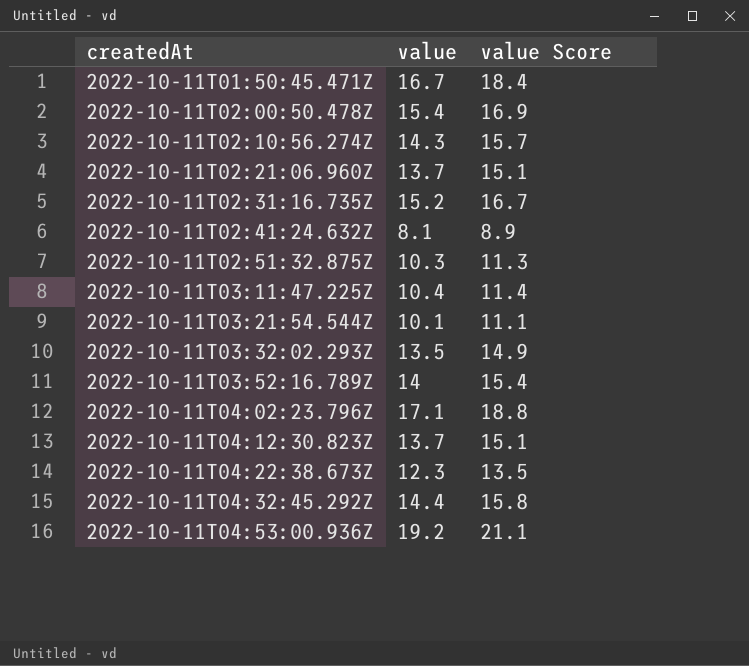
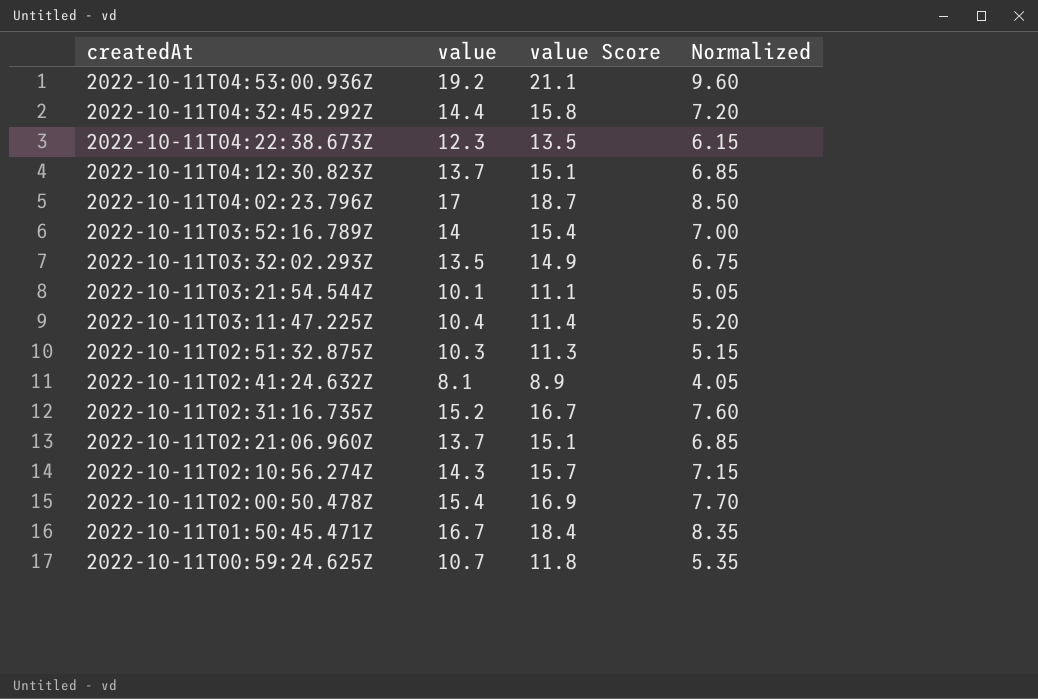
row order: createdAt ascending -> createdAt descending
column Normalized | formula: none -> [value] * 0.5
2022-10-11T04:02:23.796Z | value: 17.1 -> 17
2022-10-11T04:02:23.796Z | value Score: 18.8 -> 18.7
row 2022-10-11T00:59:24.625Z: none -> 10.7 | 11.8 | 5.35

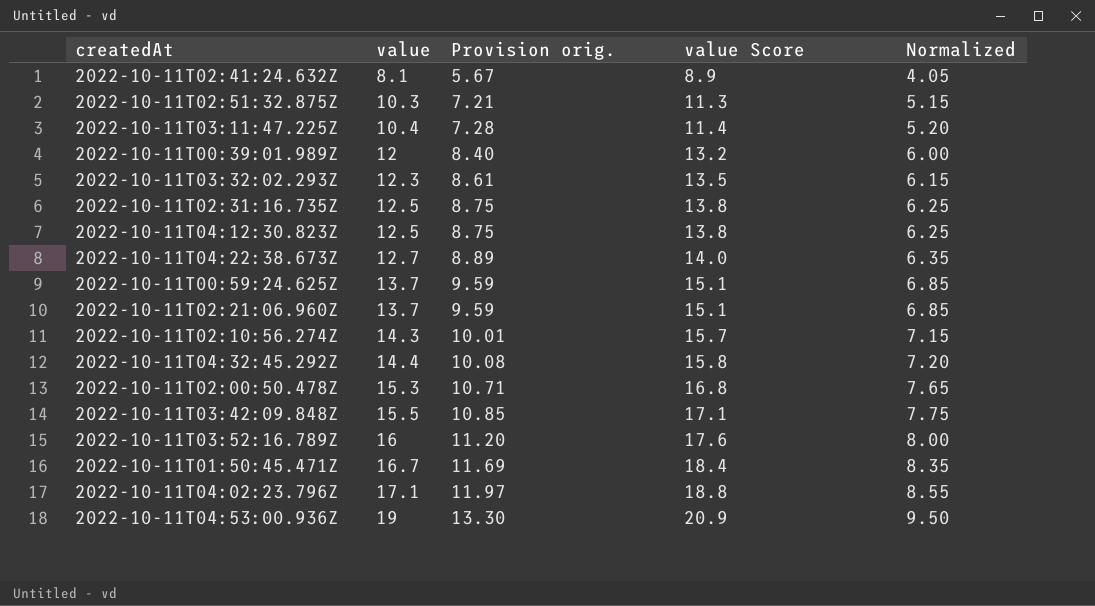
row order: createdAt descending -> value ascending
column Provision orig. | formula: none -> [value] * 0.7
row 2022-10-11T03:21:54.544Z: 10.1 | 11.1 | 5.05 -> none
row 2022-10-11T00:39:01.989Z: none -> 12 | 8.40 | 13.2 | 6.00
2022-10-11T03:32:02.293Z | value: 13.5 -> 12.3
2022-10-11T03:32:02.293Z | value Score: 14.9 -> 13.5
2022-10-11T03:32:02.293Z | Normalized: 6.75 -> 6.15
2022-10-11T02:31:16.735Z | value: 15.2 -> 12.5
2022-10-11T02:31:16.735Z | value Score: 16.7 -> 13.8
2022-10-11T02:31:16.735Z | Normalized: 7.60 -> 6.25
2022-10-11T04:12:30.823Z | value: 13.7 -> 12.5
2022-10-11T04:12:30.823Z | value Score: 15.1 -> 13.8
2022-10-11T04:12:30.823Z | Normalized: 6.85 -> 6.25
2022-10-11T04:22:38.673Z | value: 12.3 -> 12.7
2022-10-11T04:22:38.673Z | value Score: 13.5 -> 14.0
2022-10-11T04:22:38.673Z | Normalized: 6.15 -> 6.35
2022-10-11T00:59:24.625Z | value: 10.7 -> 13.7
2022-10-11T00:59:24.625Z | value Score: 11.8 -> 15.1
2022-10-11T00:59:24.625Z | Normalized: 5.35 -> 6.85
2022-10-11T02:00:50.478Z | value: 15.4 -> 15.3
2022-10-11T02:00:50.478Z | value Score: 16.9 -> 16.8
2022-10-11T02:00:50.478Z | Normalized: 7.70 -> 7.65
row 2022-10-11T03:42:09.848Z: none -> 15.5 | 10.85 | 17.1 | 7.75
2022-10-11T03:52:16.789Z | value: 14 -> 16
2022-10-11T03:52:16.789Z | value Score: 15.4 -> 17.6
2022-10-11T03:52:16.789Z | Normalized: 7.00 -> 8.00
2022-10-11T04:02:23.796Z | value: 17 -> 17.1
2022-10-11T04:02:23.796Z | value Score: 18.7 -> 18.8
2022-10-11T04:02:23.796Z | Normalized: 8.50 -> 8.55
2022-10-11T04:53:00.936Z | value: 19.2 -> 19
2022-10-11T04:53:00.936Z | value Score: 21.1 -> 20.9
2022-10-11T04:53:00.936Z | Normalized: 9.60 -> 9.50

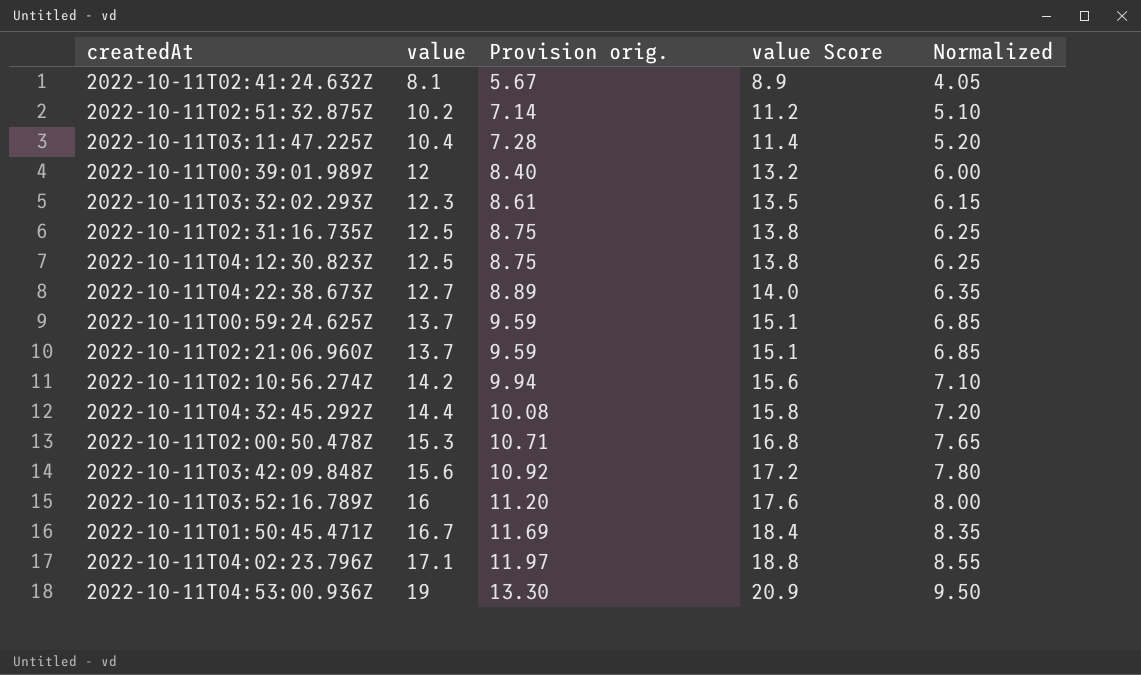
2022-10-11T02:51:32.875Z | value: 10.3 -> 10.2
2022-10-11T02:51:32.875Z | Provision orig.: 7.21 -> 7.14
2022-10-11T02:51:32.875Z | value Score: 11.3 -> 11.2
2022-10-11T02:51:32.875Z | Normalized: 5.15 -> 5.10
2022-10-11T02:10:56.274Z | value: 14.3 -> 14.2
2022-10-11T02:10:56.274Z | Provision orig.: 10.01 -> 9.94
2022-10-11T02:10:56.274Z | value Score: 15.7 -> 15.6
2022-10-11T02:10:56.274Z | Normalized: 7.15 -> 7.10
2022-10-11T03:42:09.848Z | value: 15.5 -> 15.6
2022-10-11T03:42:09.848Z | Provision orig.: 10.85 -> 10.92
2022-10-11T03:42:09.848Z | value Score: 17.1 -> 17.2
2022-10-11T03:42:09.848Z | Normalized: 7.75 -> 7.80

